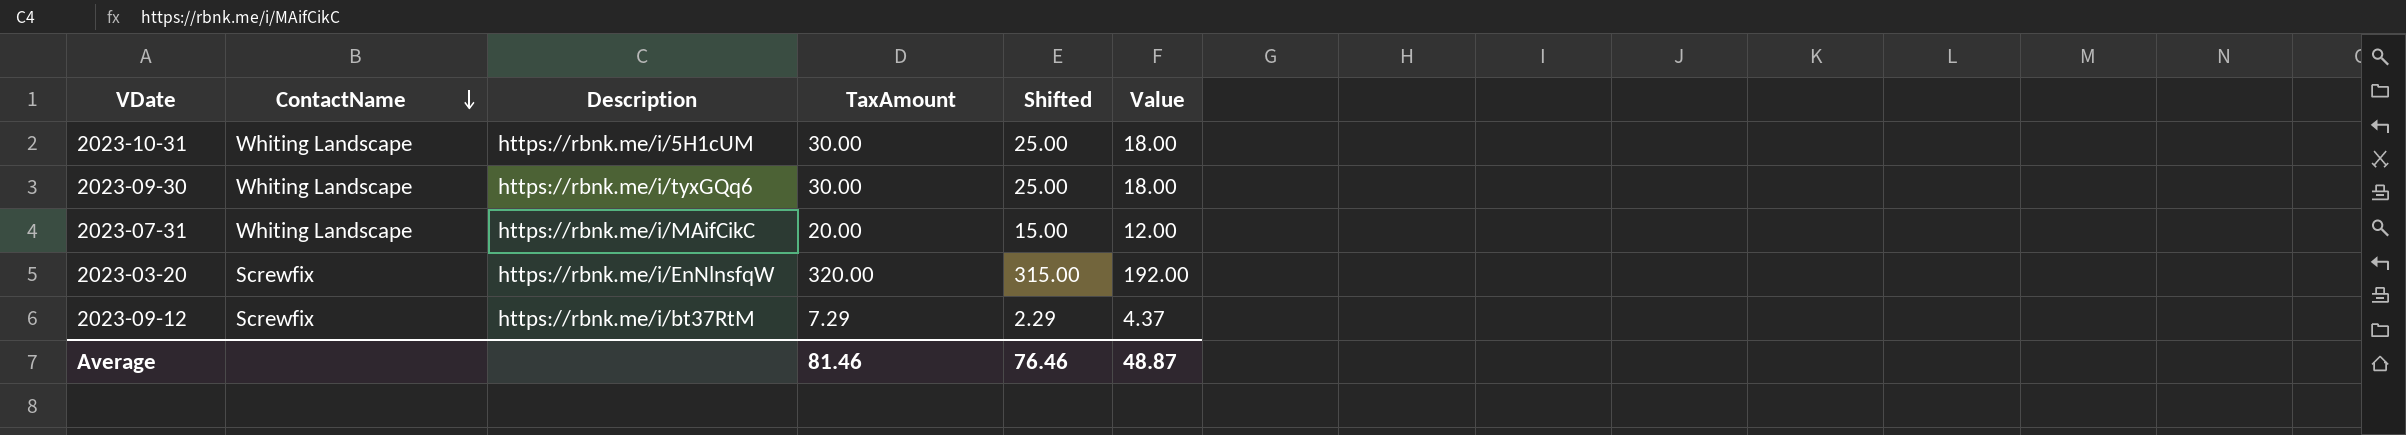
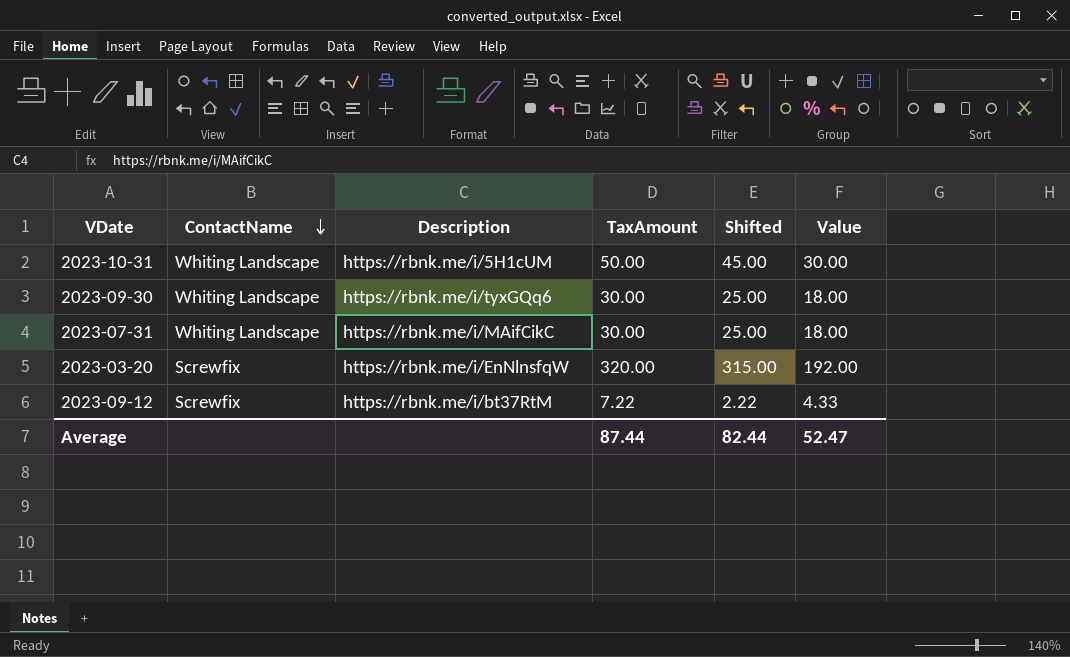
2023-10-31 | TaxAmount: 30.00 -> 50.00
2023-10-31 | Shifted: 25.00 -> 45.00
2023-10-31 | Value: 18.00 -> 30.00
2023-07-31 | TaxAmount: 20.00 -> 30.00
2023-07-31 | Shifted: 15.00 -> 25.00
2023-07-31 | Value: 12.00 -> 18.00
2023-09-12 | TaxAmount: 7.29 -> 7.22
2023-09-12 | Shifted: 2.29 -> 2.22
2023-09-12 | Value: 4.37 -> 4.33
Average | TaxAmount: 81.46 -> 87.44
Average | Shifted: 76.46 -> 82.44
Average | Value: 48.87 -> 52.47

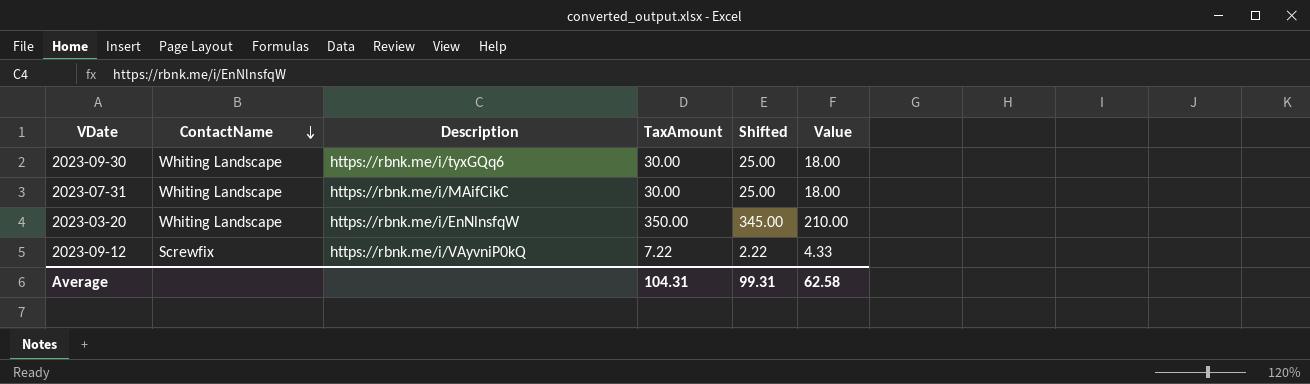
row 2023-10-31: Whiting Landscape | https://rbnk.me/i/5H1cUM | 50.00 | 45.00 | 30.00 -> none
2023-03-20 | ContactName: Screwfix -> Whiting Landscape
2023-03-20 | TaxAmount: 320.00 -> 350.00
2023-03-20 | Shifted: 315.00 -> 345.00
2023-03-20 | Value: 192.00 -> 210.00
2023-09-12 | Description: https://rbnk.me/i/bt37RtM -> https://rbnk.me/i/VAyvniP0kQ
Average | TaxAmount: 87.44 -> 104.31
Average | Shifted: 82.44 -> 99.31
Average | Value: 52.47 -> 62.58

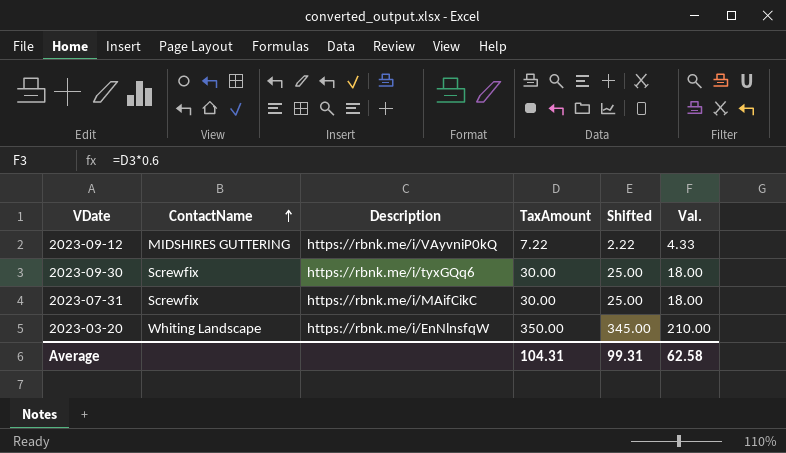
row order: ContactName descending -> ContactName ascending
column name: Value -> Val.
2023-09-12 | ContactName: Screwfix -> MIDSHIRES GUTTERING
2023-09-30 | ContactName: Whiting Landscape -> Screwfix
2023-07-31 | ContactName: Whiting Landscape -> Screwfix

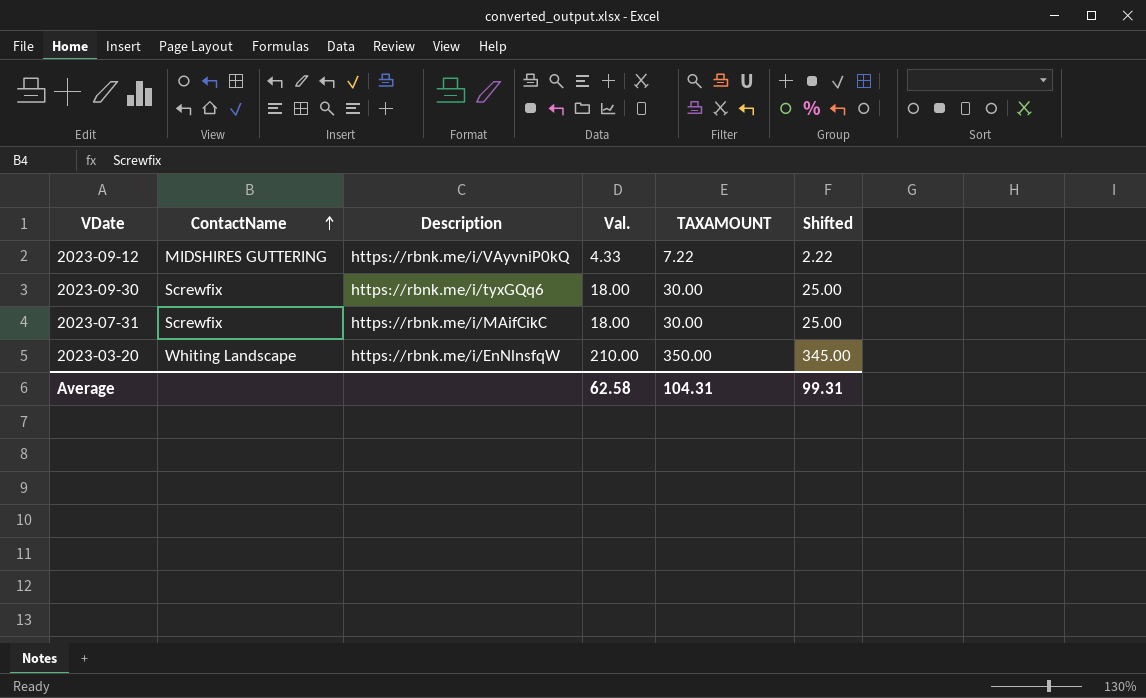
column Val. | position: 6 -> 4
column name: TaxAmount -> TAXAMOUNT

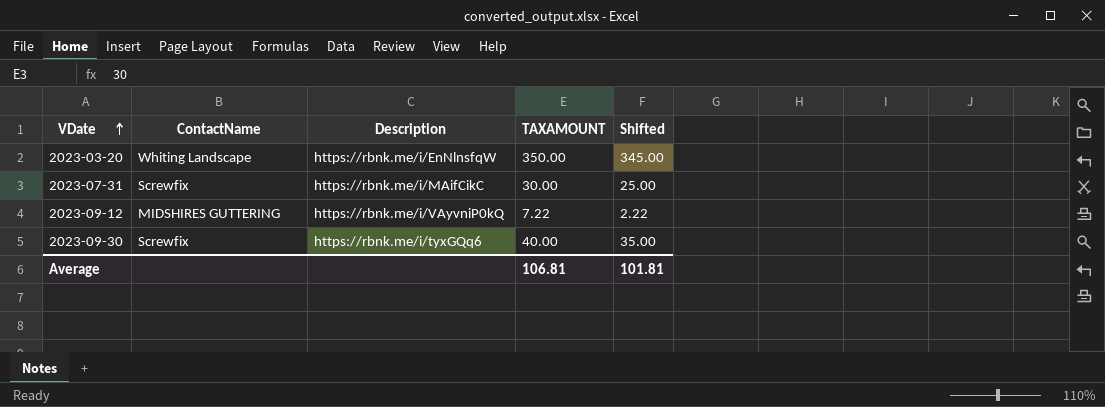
row order: ContactName ascending -> VDate ascending
column Val. | formula: [TAXAMOUNT] * 0.6 -> none
2023-09-30 | TAXAMOUNT: 30.00 -> 40.00
2023-09-30 | Shifted: 25.00 -> 35.00
Average | TAXAMOUNT: 104.31 -> 106.81
Average | Shifted: 99.31 -> 101.81

